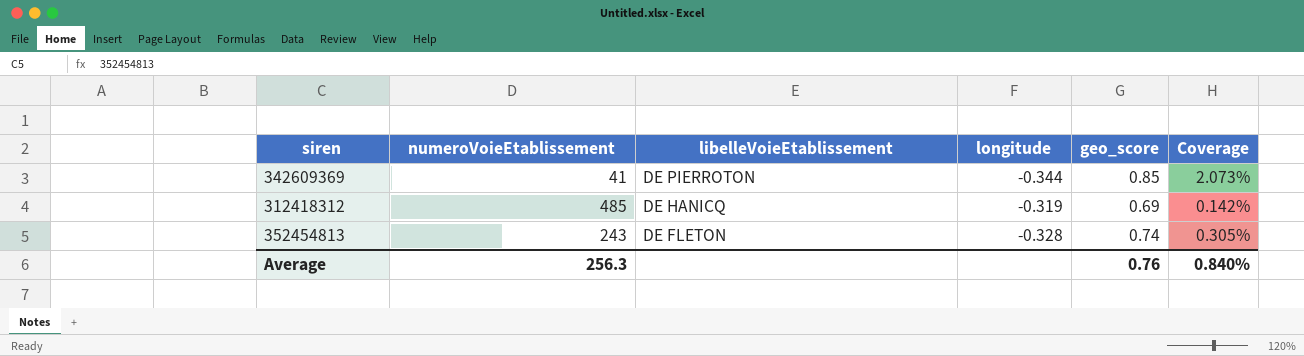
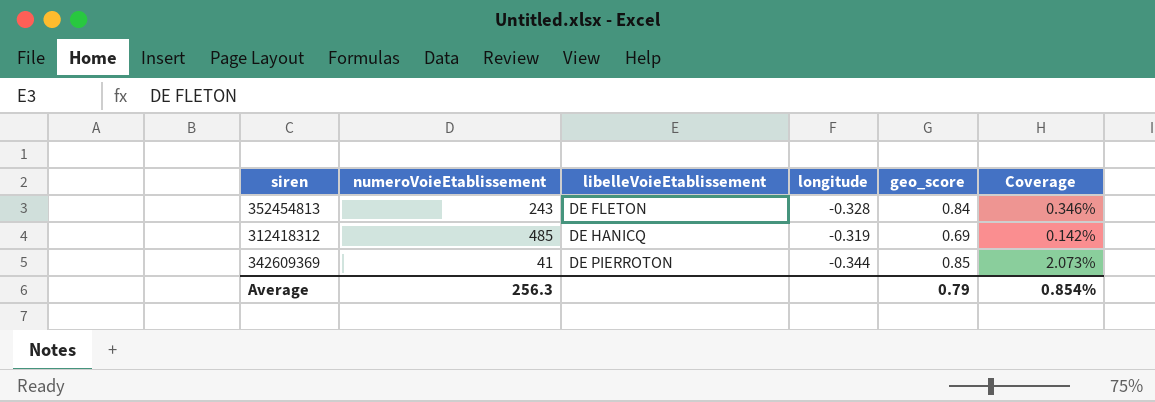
row order: libelleVoieEtablissement descending -> libelleVoieEtablissement ascending
352454813 | geo_score: 0.74 -> 0.84
352454813 | Coverage: 0.305% -> 0.346%
Average | geo_score: 0.76 -> 0.79
Average | Coverage: 0.840% -> 0.854%

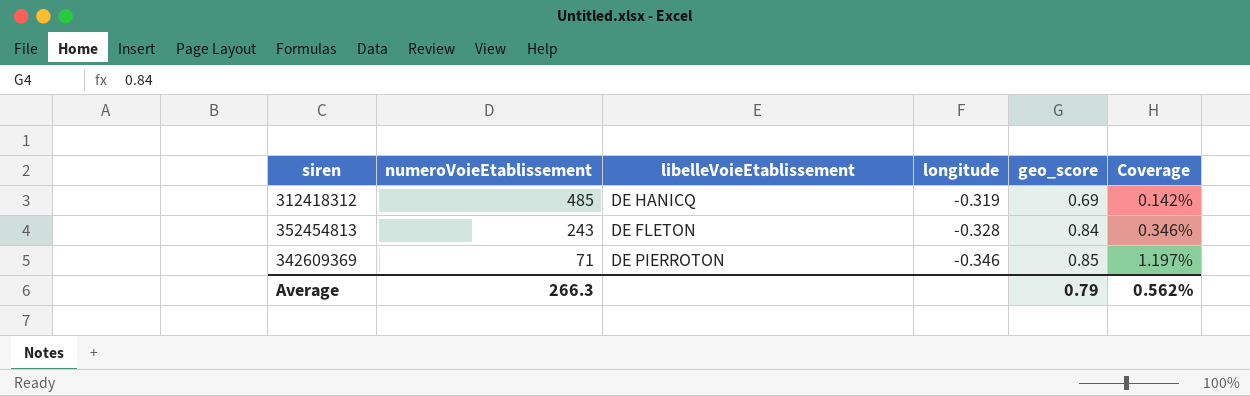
row order: libelleVoieEtablissement ascending -> numeroVoieEtablissement descending
342609369 | numeroVoieEtablissement: 41 -> 71
342609369 | longitude: -0.344 -> -0.346
342609369 | Coverage: 2.073% -> 1.197%
Average | numeroVoieEtablissement: 256.3 -> 266.3
Average | Coverage: 0.854% -> 0.562%

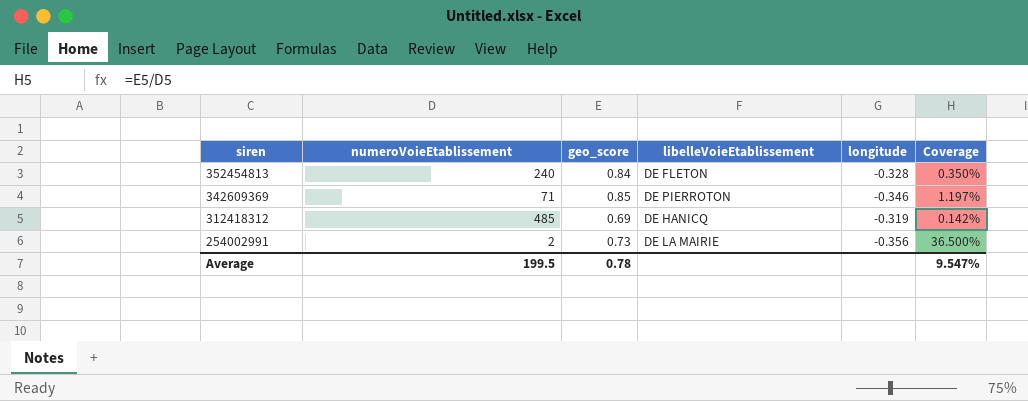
row order: numeroVoieEtablissement descending -> siren descending
column geo_score | position: 5 -> 3
352454813 | numeroVoieEtablissement: 243 -> 240
352454813 | Coverage: 0.346% -> 0.350%
row 254002991: none -> 2 | 0.73 | DE LA MAIRIE | -0.356 | 36.500%
Average | numeroVoieEtablissement: 266.3 -> 199.5
Average | geo_score: 0.79 -> 0.78
Average | Coverage: 0.562% -> 9.547%

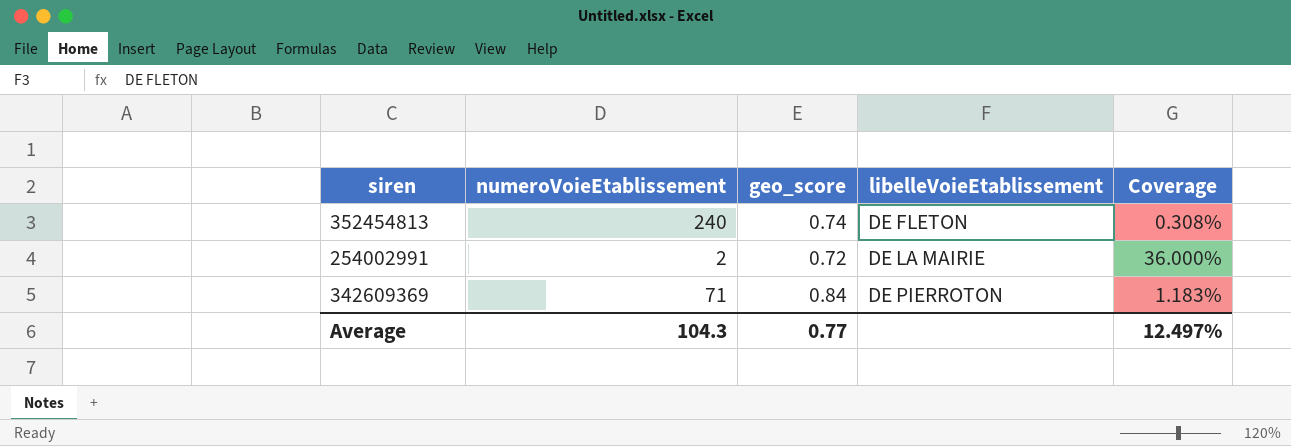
row order: siren descending -> libelleVoieEtablissement ascending
column longitude | position: 5 -> none
row 312418312: 485 | 0.69 | DE HANICQ | -0.319 | 0.142% -> none
352454813 | geo_score: 0.84 -> 0.74
352454813 | Coverage: 0.350% -> 0.308%
254002991 | geo_score: 0.73 -> 0.72
254002991 | Coverage: 36.500% -> 36.000%
342609369 | geo_score: 0.85 -> 0.84
342609369 | Coverage: 1.197% -> 1.183%
Average | numeroVoieEtablissement: 199.5 -> 104.3
Average | geo_score: 0.78 -> 0.77
Average | Coverage: 9.547% -> 12.497%

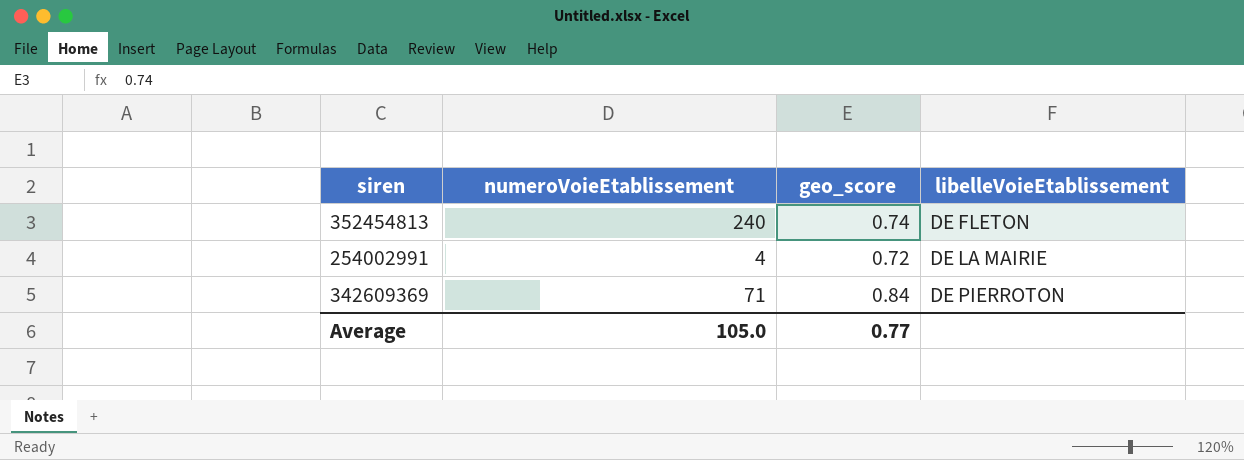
column Coverage | formula: [geo_score] / [numeroVoieEtablissement] -> none
254002991 | numeroVoieEtablissement: 2 -> 4
Average | numeroVoieEtablissement: 104.3 -> 105.0

